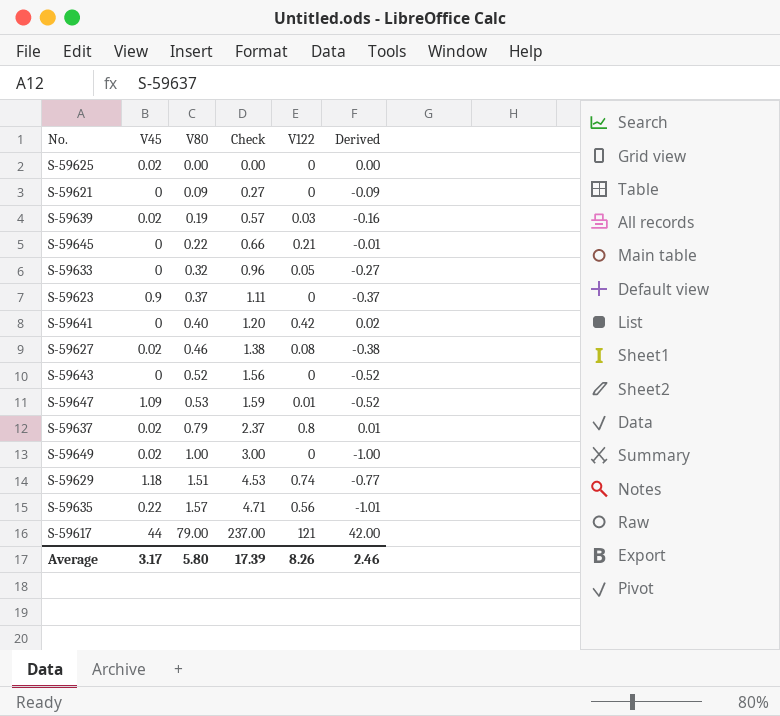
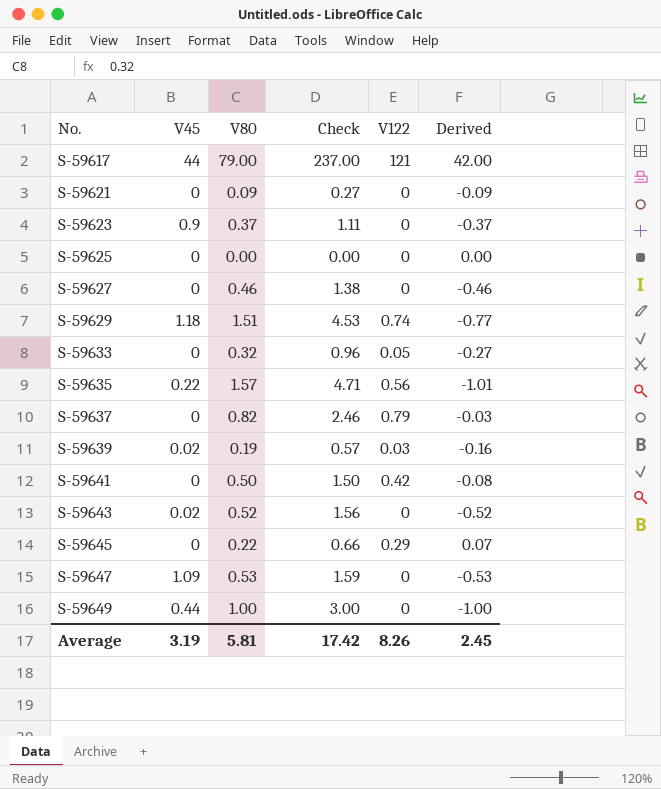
row order: V80 ascending -> No. ascending
S-59625 | V45: 0.02 -> 0
S-59627 | V45: 0.02 -> 0
S-59627 | V122: 0.08 -> 0
S-59627 | Derived: -0.38 -> -0.46
S-59637 | V45: 0.02 -> 0
S-59637 | V80: 0.79 -> 0.82
S-59637 | Check: 2.37 -> 2.46
S-59637 | V122: 0.8 -> 0.79
S-59637 | Derived: 0.01 -> -0.03
S-59641 | V80: 0.40 -> 0.50
S-59641 | Check: 1.20 -> 1.50
S-59641 | Derived: 0.02 -> -0.08
S-59643 | V45: 0 -> 0.02
S-59645 | V122: 0.21 -> 0.29
S-59645 | Derived: -0.01 -> 0.07
S-59647 | V122: 0.01 -> 0
S-59647 | Derived: -0.52 -> -0.53
S-59649 | V45: 0.02 -> 0.44
Average | V45: 3.17 -> 3.19
Average | V80: 5.80 -> 5.81
Average | Check: 17.39 -> 17.42
Average | Derived: 2.46 -> 2.45

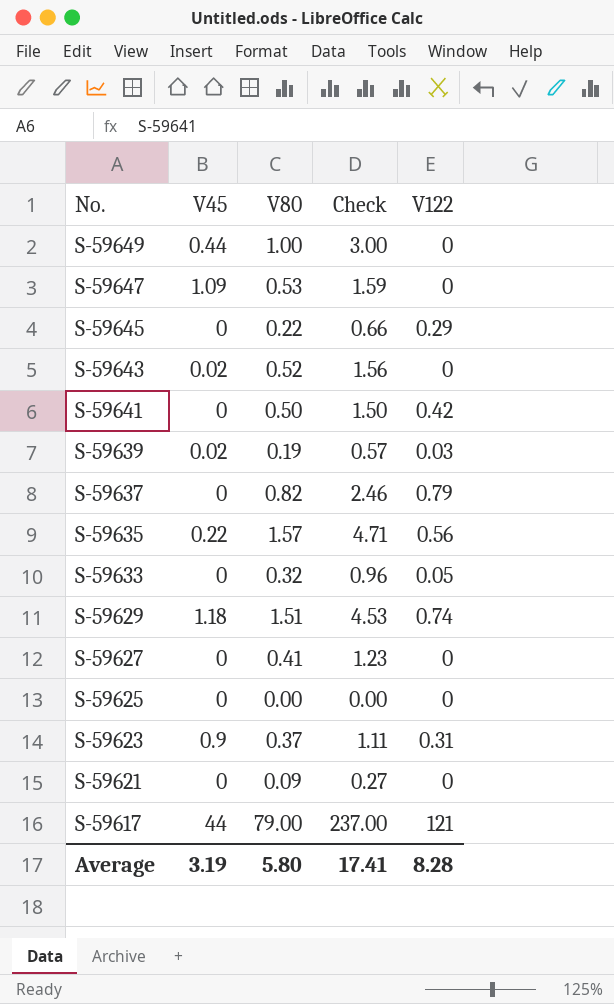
row order: No. ascending -> No. descending
column Derived | formula: [V122] - [V80] -> none
S-59627 | V80: 0.46 -> 0.41
S-59627 | Check: 1.38 -> 1.23
S-59623 | V122: 0 -> 0.31
Average | V80: 5.81 -> 5.80
Average | Check: 17.42 -> 17.41
Average | V122: 8.26 -> 8.28

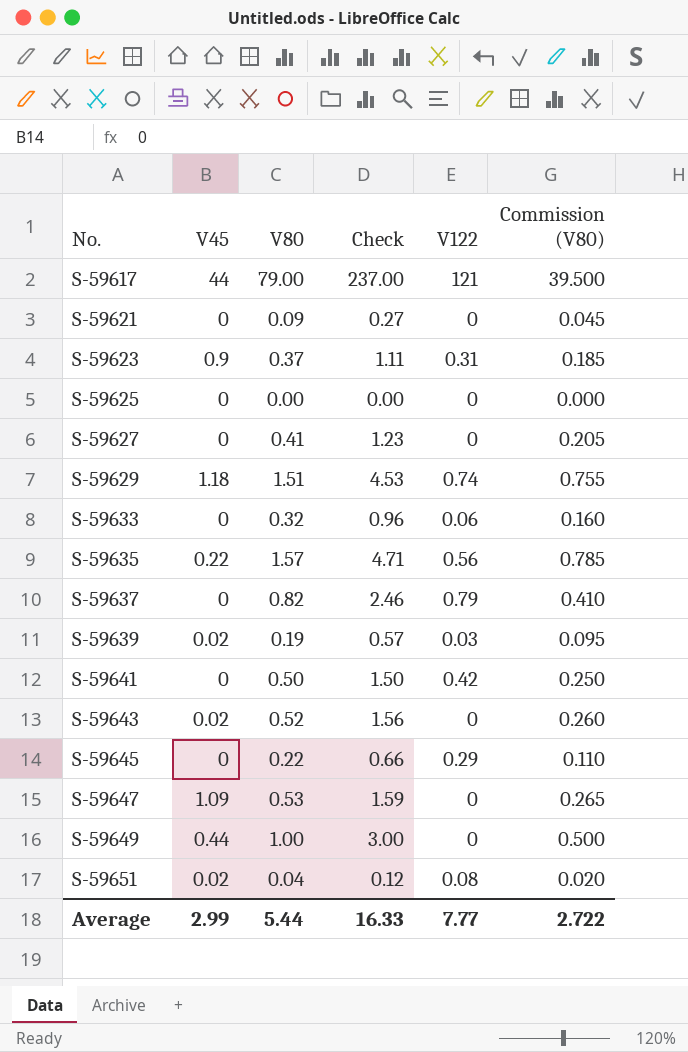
row order: No. descending -> No. ascending
column Commission (V80) | formula: none -> [V80] * 0.5
S-59633 | V122: 0.05 -> 0.06
row S-59651: none -> 0.02 | 0.04 | 0.12 | 0.08 | 0.020
Average | V45: 3.19 -> 2.99
Average | V80: 5.80 -> 5.44
Average | Check: 17.41 -> 16.33
Average | V122: 8.28 -> 7.77

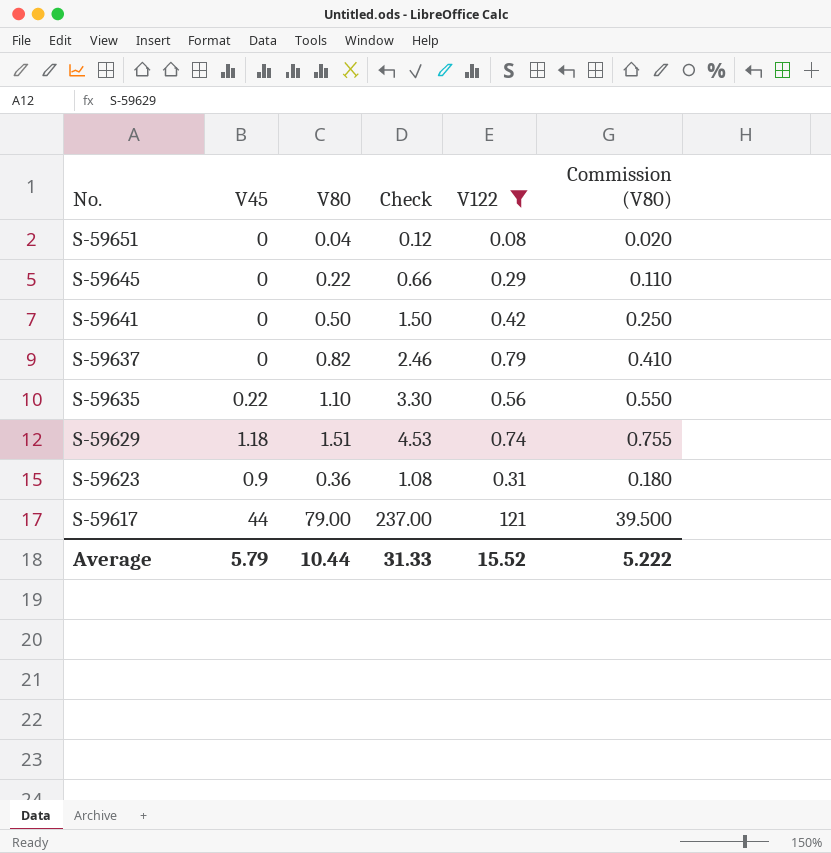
filter: none -> V122 >= 0.08
row order: No. ascending -> No. descending
S-59651 | V45: 0.02 -> 0
S-59635 | V80: 1.57 -> 1.10
S-59635 | Check: 4.71 -> 3.30
S-59635 | Commission (V80): 0.785 -> 0.550
S-59623 | V80: 0.37 -> 0.36
S-59623 | Check: 1.11 -> 1.08
S-59623 | Commission (V80): 0.185 -> 0.180
Average | V45: 2.99 -> 5.79
Average | V80: 5.44 -> 10.44
Average | Check: 16.33 -> 31.33
Average | V122: 7.77 -> 15.52
Average | Commission (V80): 2.722 -> 5.222

